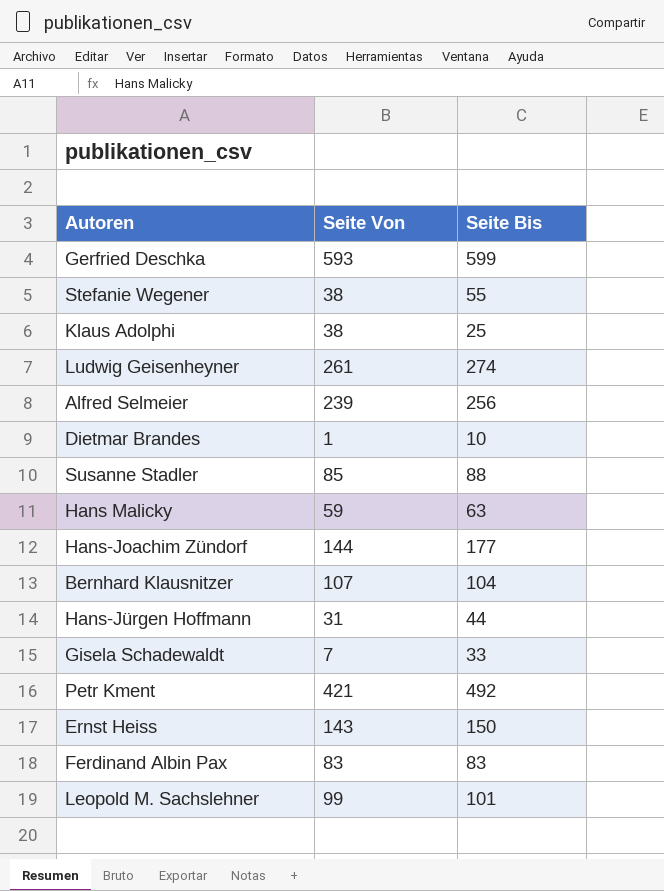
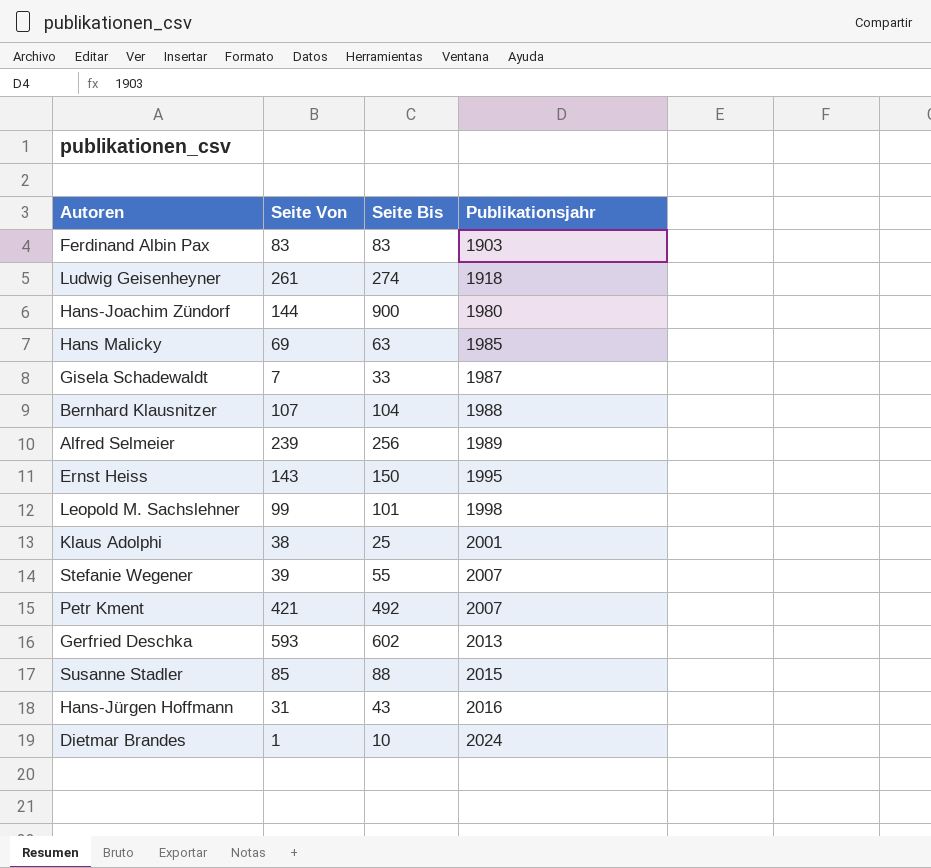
row order: none -> Publikationsjahr ascending
column Publikationsjahr | position: none -> 4
Hans-Joachim Zündorf | Seite Bis: 177 -> 900
Hans Malicky | Seite Von: 59 -> 69
Stefanie Wegener | Seite Von: 38 -> 39
Gerfried Deschka | Seite Bis: 599 -> 602
Hans-Jürgen Hoffmann | Seite Bis: 44 -> 43

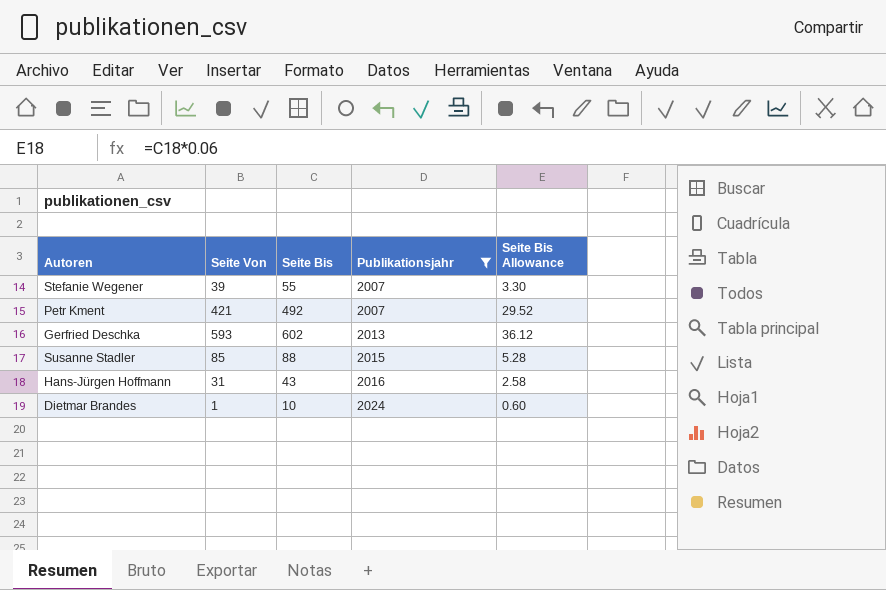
filter: none -> Publikationsjahr >= 2007
column Seite Bis Allowance | formula: none -> [Seite Bis] * 0.06

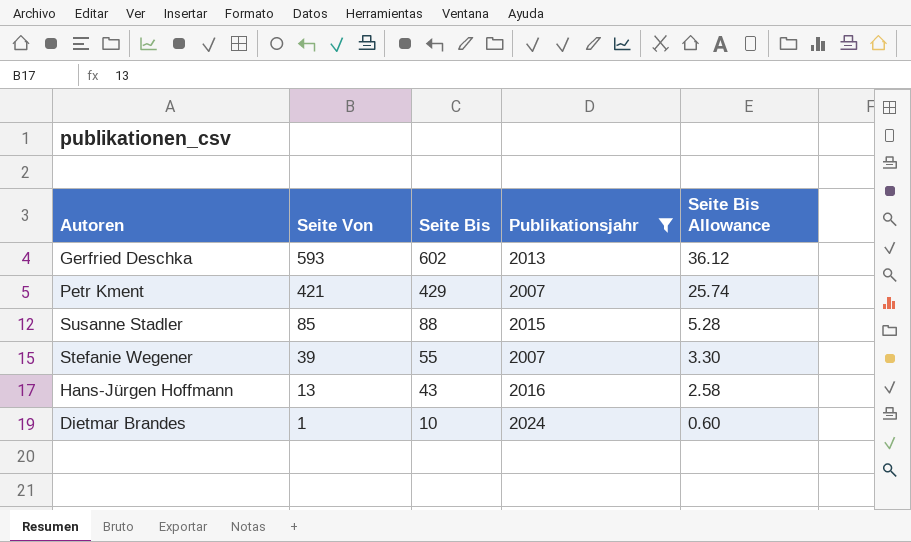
row order: Publikationsjahr ascending -> Seite Von descending
Petr Kment | Seite Bis: 492 -> 429
Petr Kment | Seite Bis Allowance: 29.52 -> 25.74
Hans-Jürgen Hoffmann | Seite Von: 31 -> 13

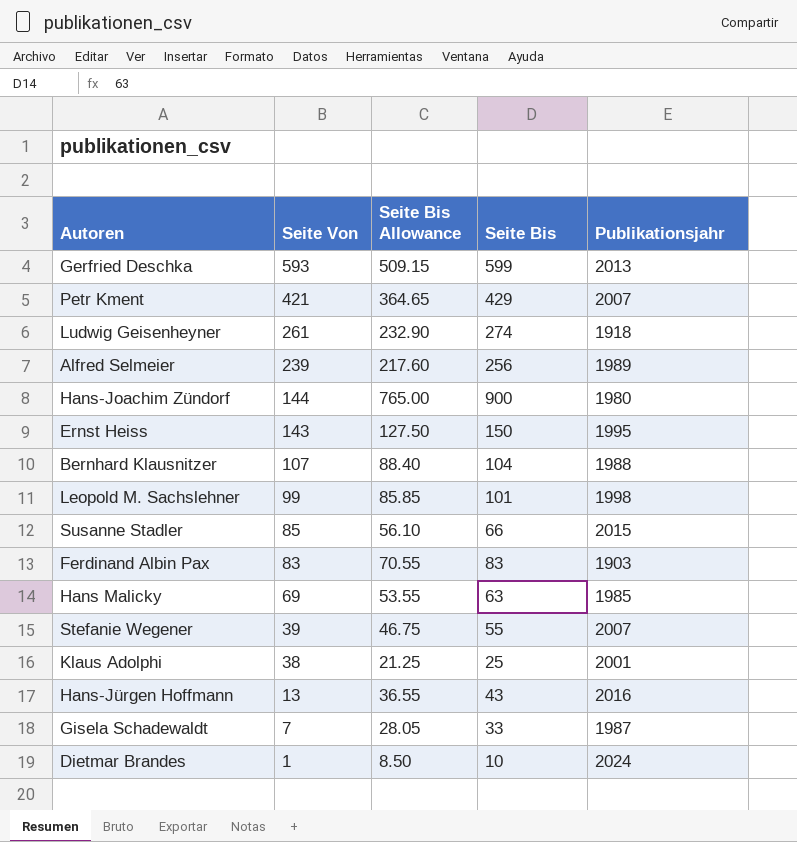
filter: Publikationsjahr >= 2007 -> none
column Seite Bis Allowance | formula: [Seite Bis] * 0.06 -> [Seite Bis] * 0.85
column Seite Bis Allowance | position: 5 -> 3
Gerfried Deschka | Seite Bis: 602 -> 599
Susanne Stadler | Seite Bis: 88 -> 66

